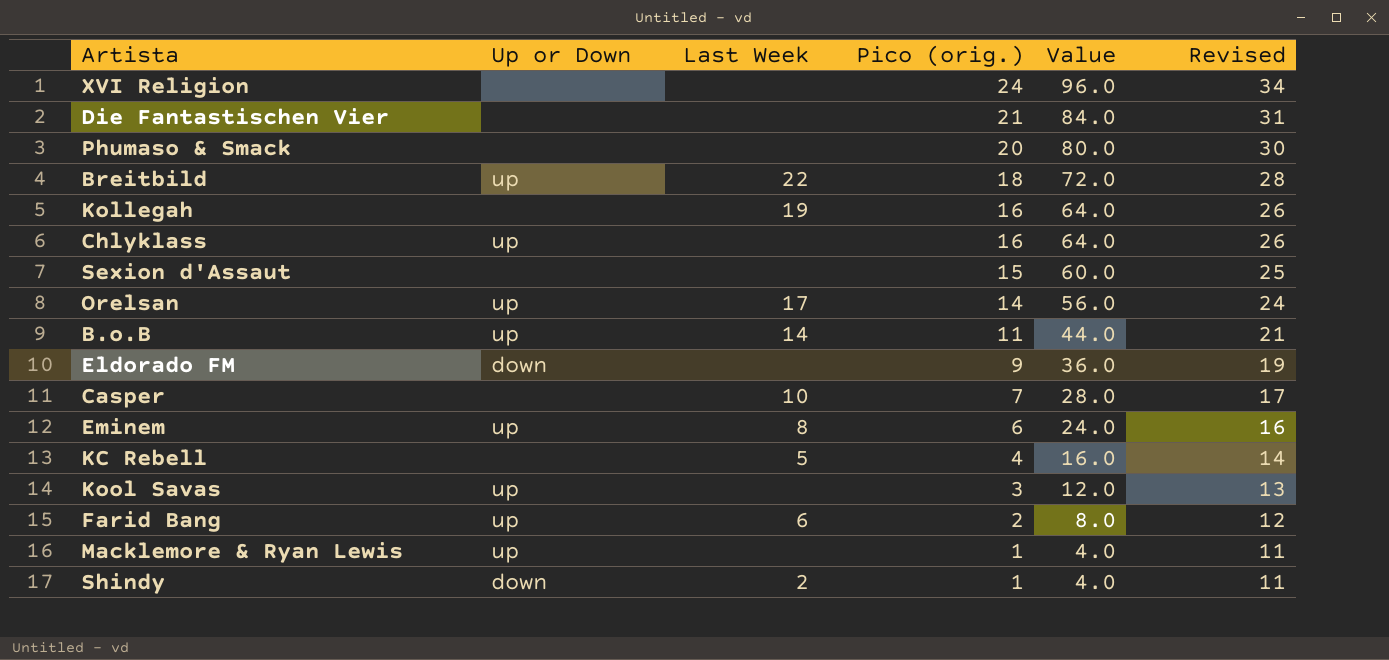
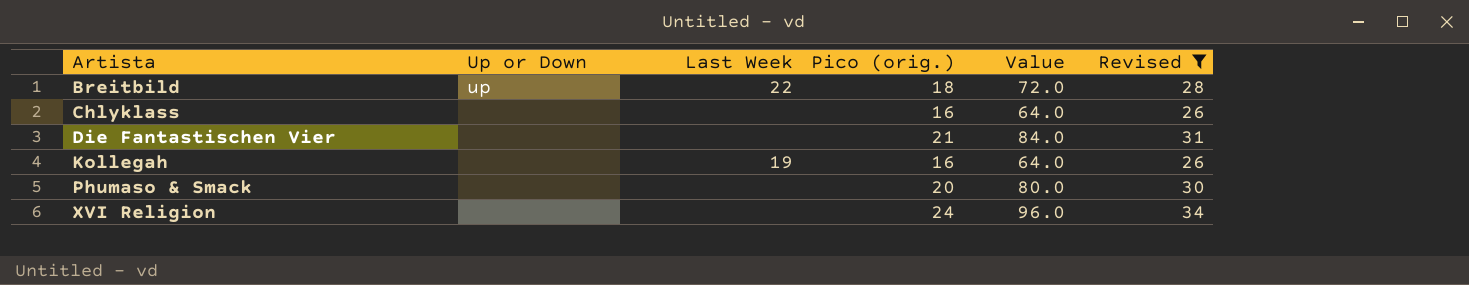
filter: none -> Revised >= 26
row order: Pico (orig.) descending -> Artista ascending
Chlyklass | Up or Down: up -> none

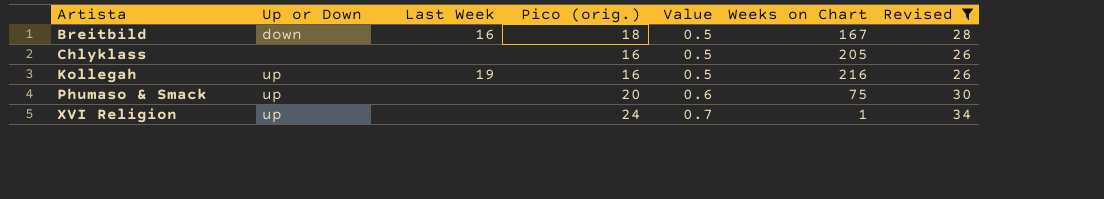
column Value | formula: [Pico (orig.)] * 4 -> [Pico (orig.)] * 0.03
column Weeks on Chart | position: none -> 6
row Die Fantastischen Vier: none | none | 21 | 84.0 | 31 -> none
Breitbild | Up or Down: up -> down
Breitbild | Last Week: 22 -> 16
Kollegah | Up or Down: none -> up
Phumaso & Smack | Up or Down: none -> up
XVI Religion | Up or Down: none -> up

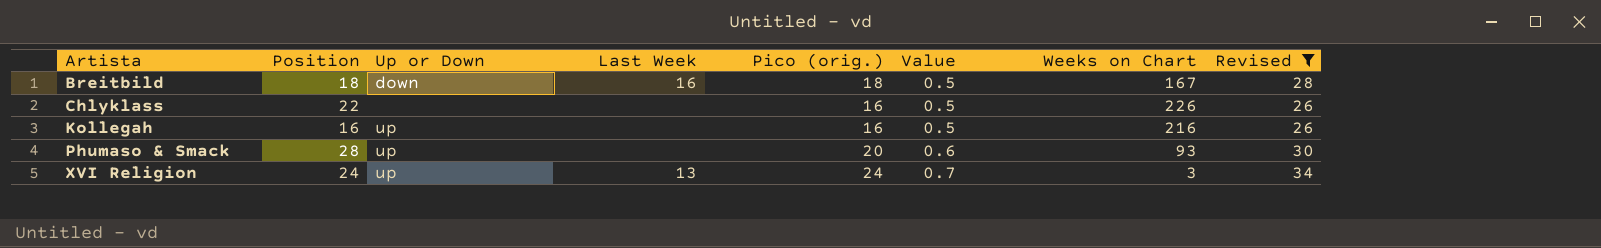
column Position | position: none -> 2
Chlyklass | Weeks on Chart: 205 -> 226
Kollegah | Last Week: 19 -> none
Phumaso & Smack | Weeks on Chart: 75 -> 93
XVI Religion | Last Week: none -> 13
XVI Religion | Weeks on Chart: 1 -> 3

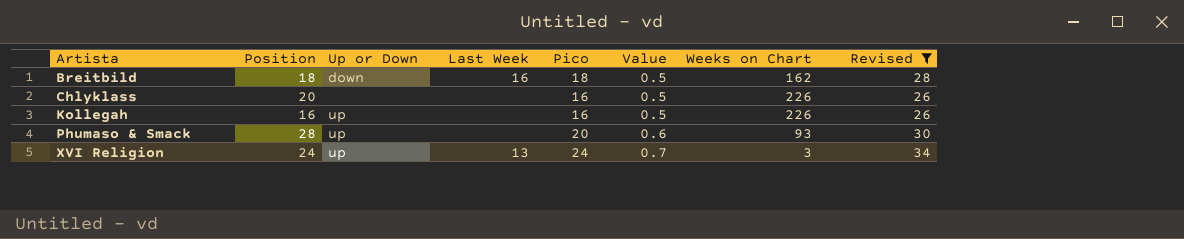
column name: Pico (orig.) -> Pico
Breitbild | Weeks on Chart: 167 -> 162
Chlyklass | Position: 22 -> 20
Kollegah | Weeks on Chart: 216 -> 226

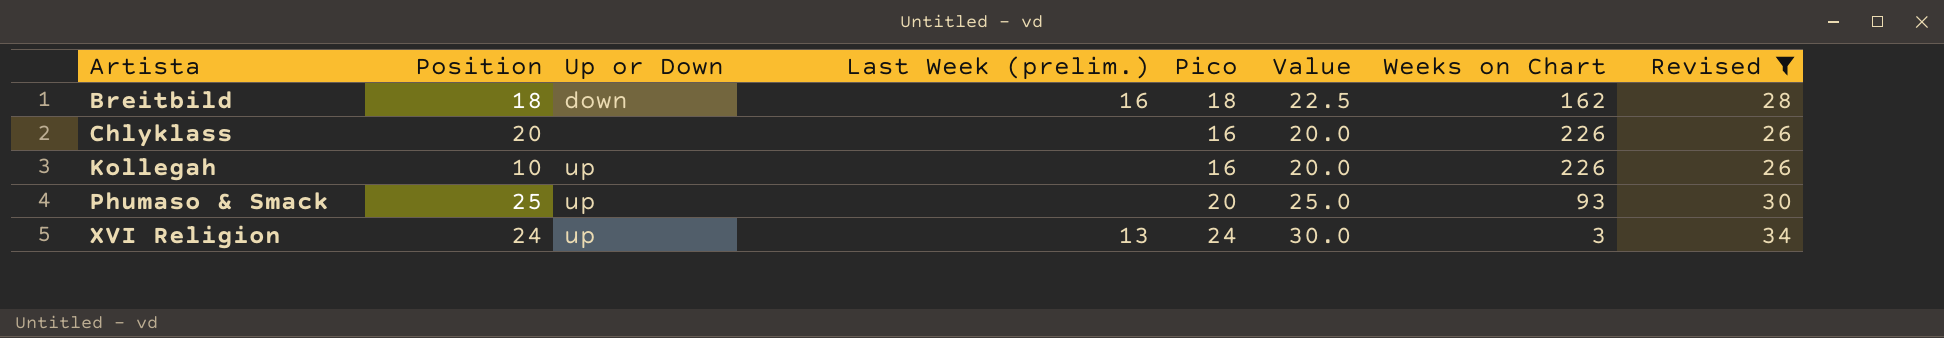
column name: Last Week -> Last Week (prelim.)
column Value | formula: [Pico] * 0.03 -> [Pico] * 1.25
Kollegah | Position: 16 -> 10
Phumaso & Smack | Position: 28 -> 25

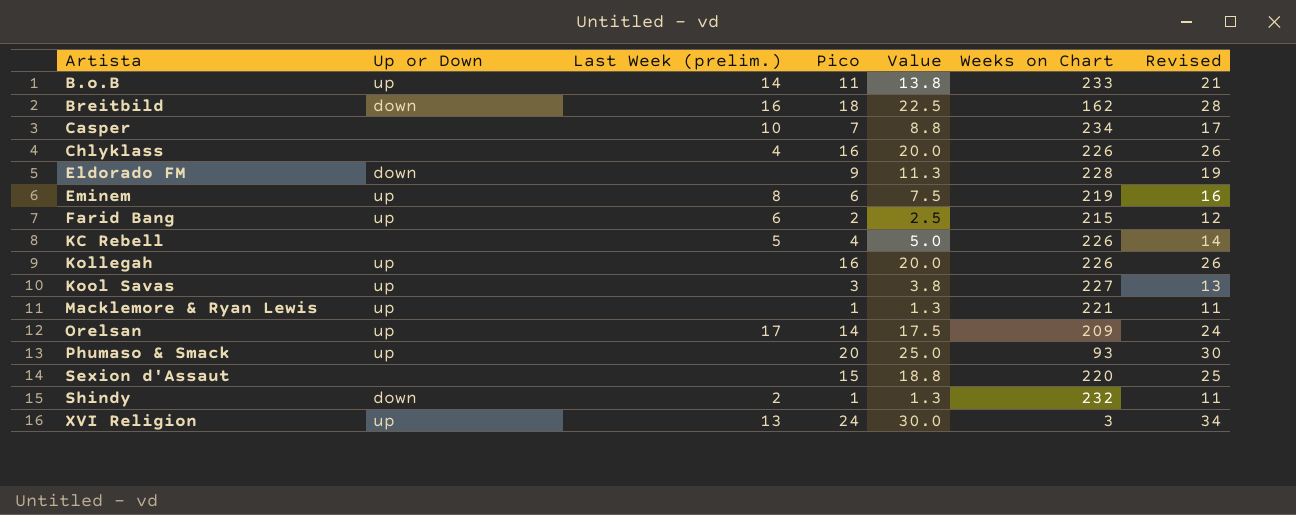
filter: Revised >= 26 -> none
column Position | position: 2 -> none
Chlyklass | Last Week (prelim.): none -> 4

